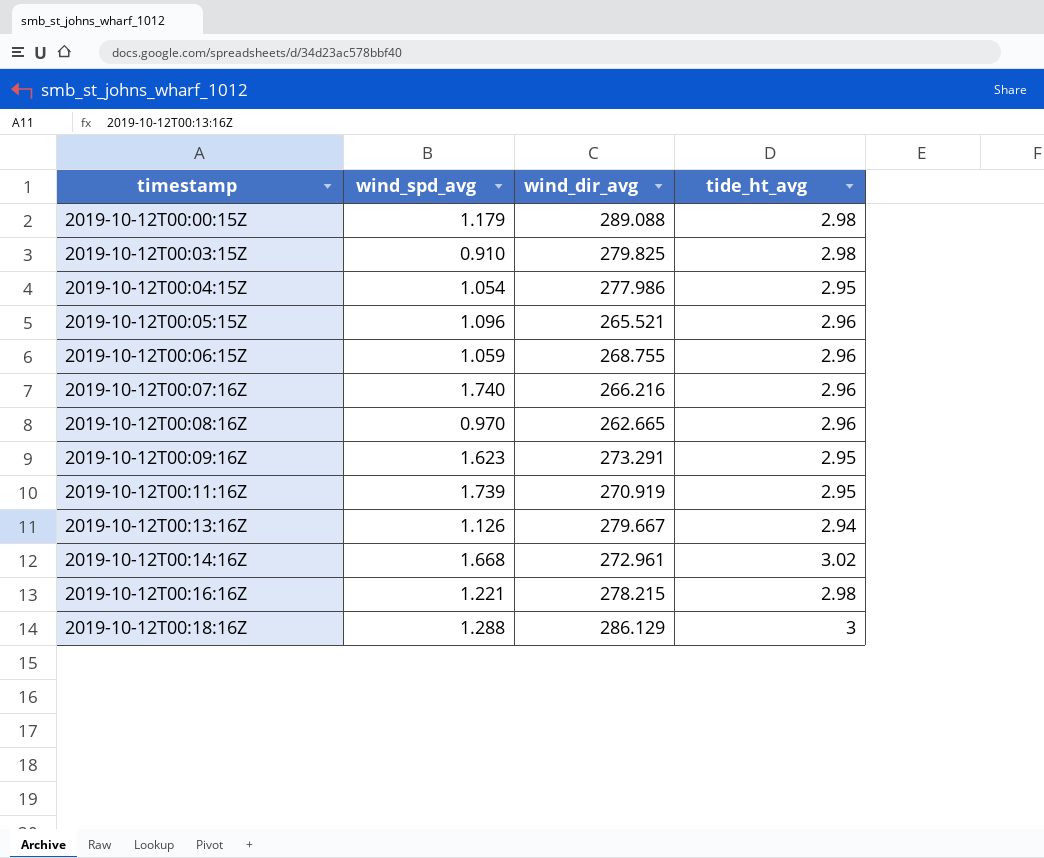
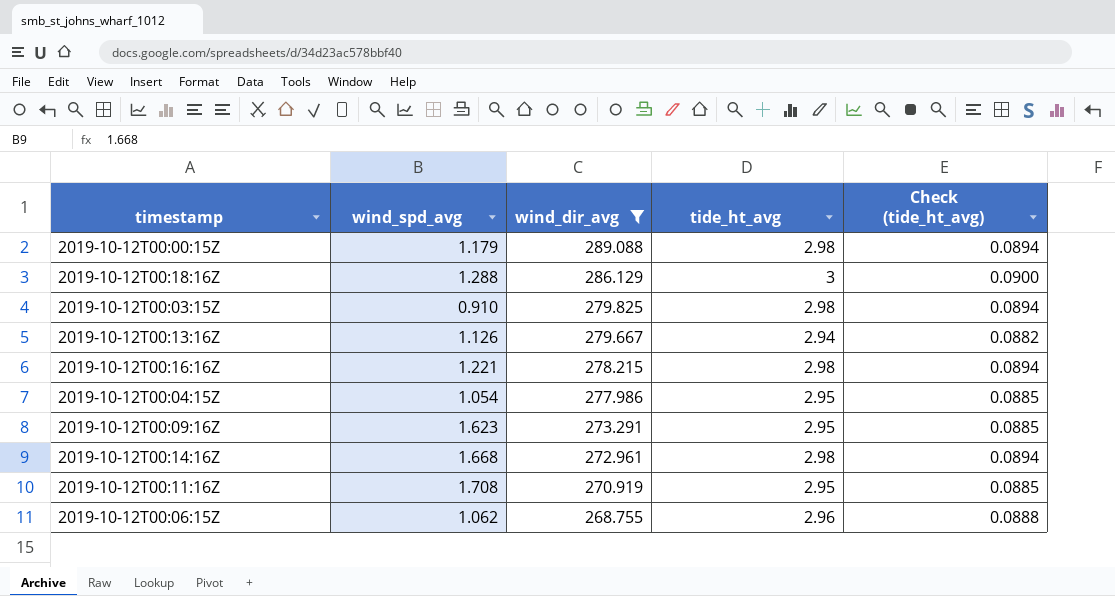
filter: none -> wind_dir_avg >= 268.755
row order: timestamp ascending -> wind_dir_avg descending
column Check (tide_ht_avg) | formula: none -> [tide_ht_avg] * 0.03
2019-10-12T00:14:16Z | tide_ht_avg: 3.02 -> 2.98
2019-10-12T00:11:16Z | wind_spd_avg: 1.739 -> 1.708
2019-10-12T00:06:15Z | wind_spd_avg: 1.059 -> 1.062

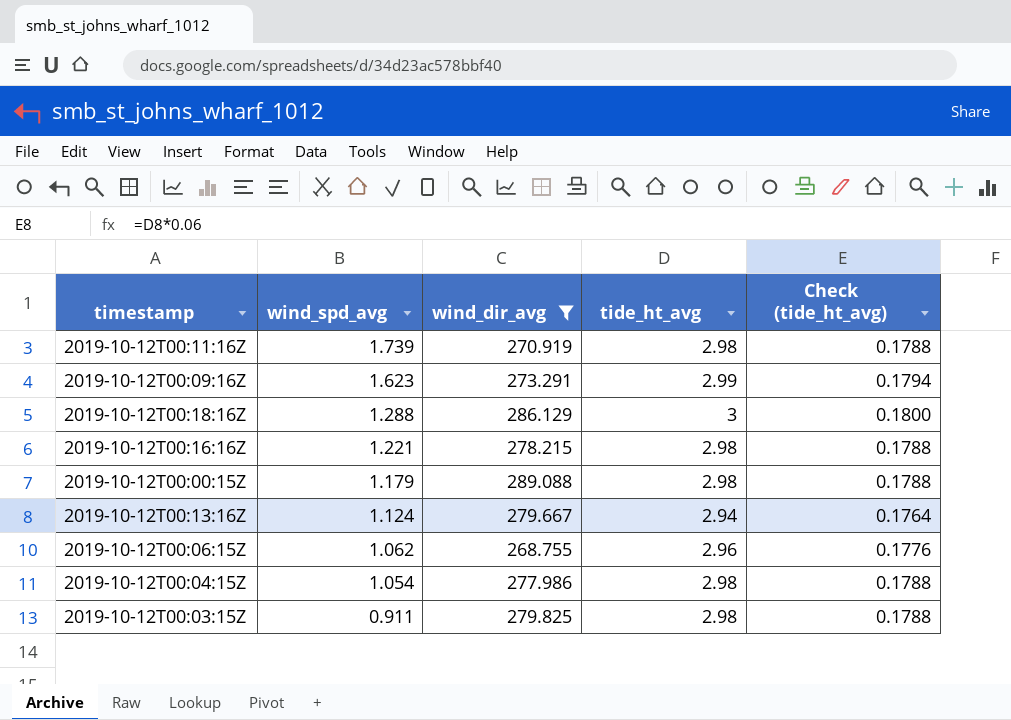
row order: wind_dir_avg descending -> wind_spd_avg descending
column Check (tide_ht_avg) | formula: [tide_ht_avg] * 0.03 -> [tide_ht_avg] * 0.06
row 2019-10-12T00:14:16Z: 1.668 | 272.961 | 2.98 | 0.0894 -> none
2019-10-12T00:11:16Z | wind_spd_avg: 1.708 -> 1.739
2019-10-12T00:11:16Z | tide_ht_avg: 2.95 -> 2.98
2019-10-12T00:09:16Z | tide_ht_avg: 2.95 -> 2.99
2019-10-12T00:13:16Z | wind_spd_avg: 1.126 -> 1.124
2019-10-12T00:04:15Z | tide_ht_avg: 2.95 -> 2.98
2019-10-12T00:03:15Z | wind_spd_avg: 0.910 -> 0.911

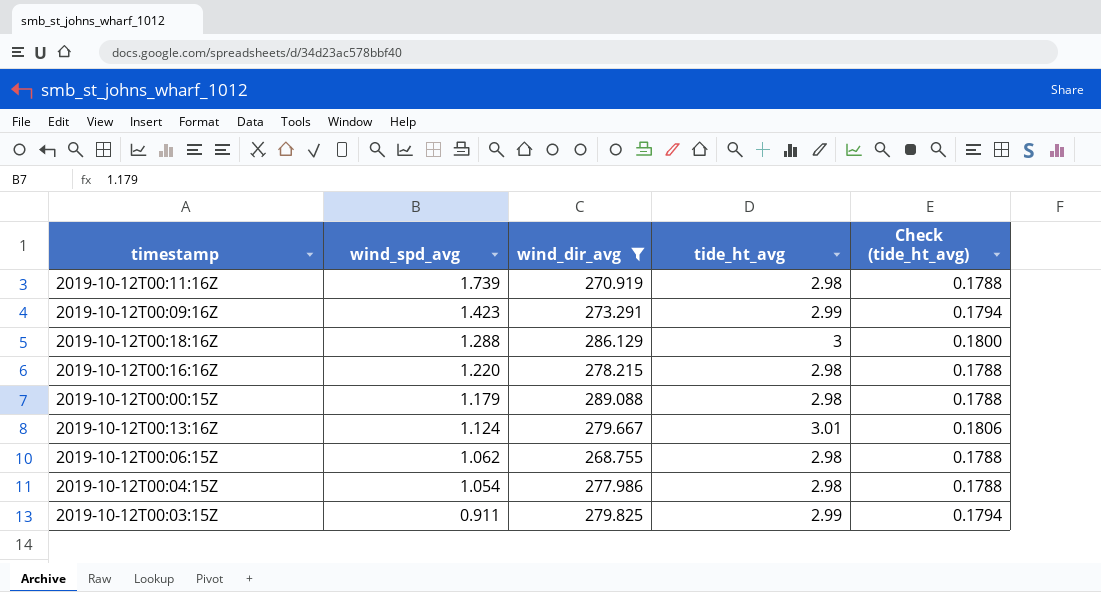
2019-10-12T00:09:16Z | wind_spd_avg: 1.623 -> 1.423
2019-10-12T00:16:16Z | wind_spd_avg: 1.221 -> 1.220
2019-10-12T00:13:16Z | tide_ht_avg: 2.94 -> 3.01
2019-10-12T00:13:16Z | Check (tide_ht_avg): 0.1764 -> 0.1806
2019-10-12T00:06:15Z | tide_ht_avg: 2.96 -> 2.98
2019-10-12T00:06:15Z | Check (tide_ht_avg): 0.1776 -> 0.1788
2019-10-12T00:03:15Z | tide_ht_avg: 2.98 -> 2.99
2019-10-12T00:03:15Z | Check (tide_ht_avg): 0.1788 -> 0.1794

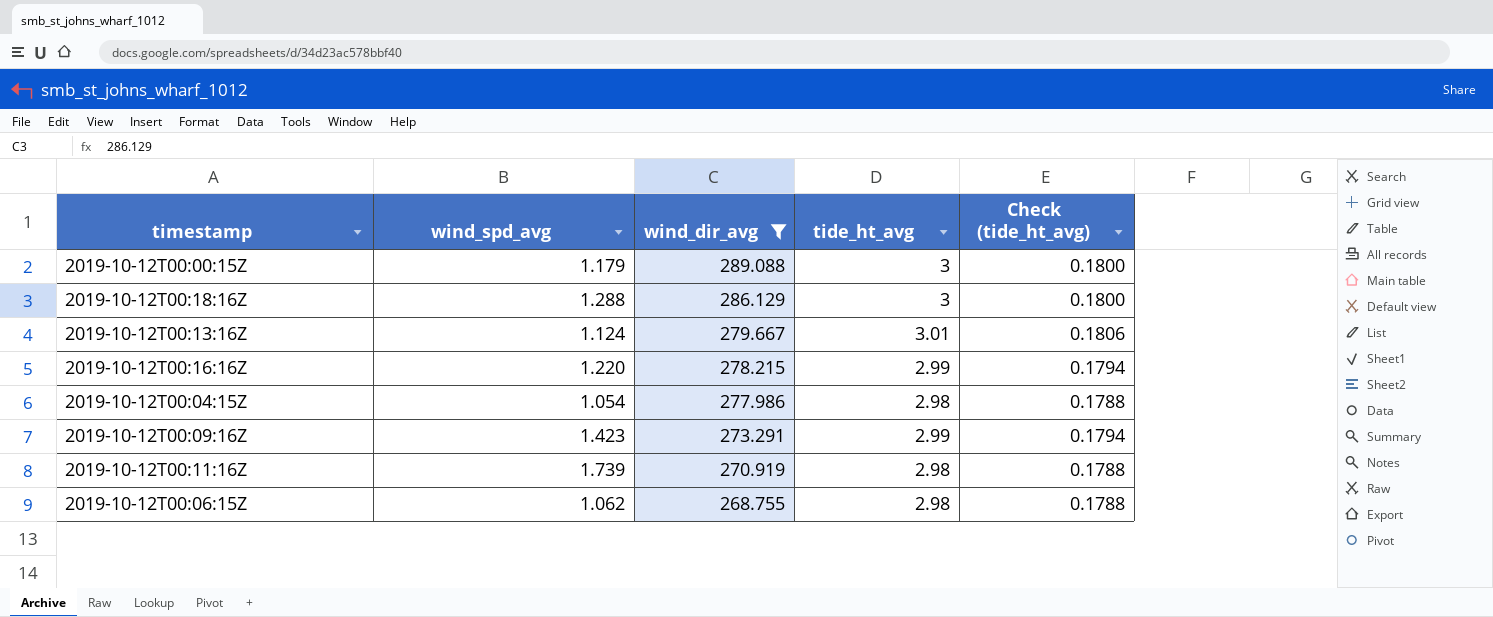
row order: wind_spd_avg descending -> wind_dir_avg descending
row 2019-10-12T00:03:15Z: 0.911 | 279.825 | 2.99 | 0.1794 -> none
2019-10-12T00:00:15Z | tide_ht_avg: 2.98 -> 3
2019-10-12T00:00:15Z | Check (tide_ht_avg): 0.1788 -> 0.1800
2019-10-12T00:16:16Z | tide_ht_avg: 2.98 -> 2.99
2019-10-12T00:16:16Z | Check (tide_ht_avg): 0.1788 -> 0.1794

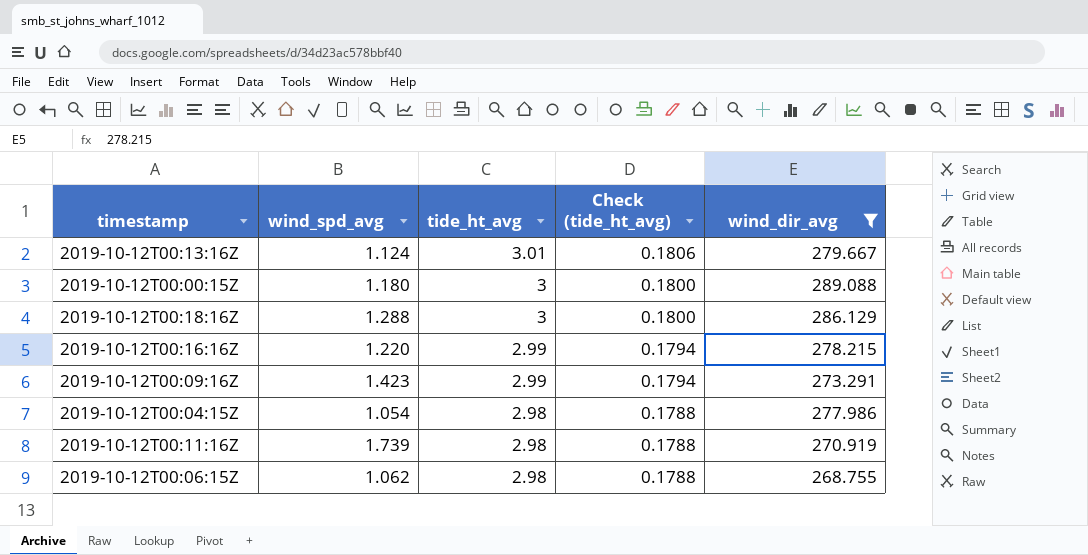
row order: wind_dir_avg descending -> tide_ht_avg descending
column wind_dir_avg | position: 3 -> 5
2019-10-12T00:00:15Z | wind_spd_avg: 1.179 -> 1.180

